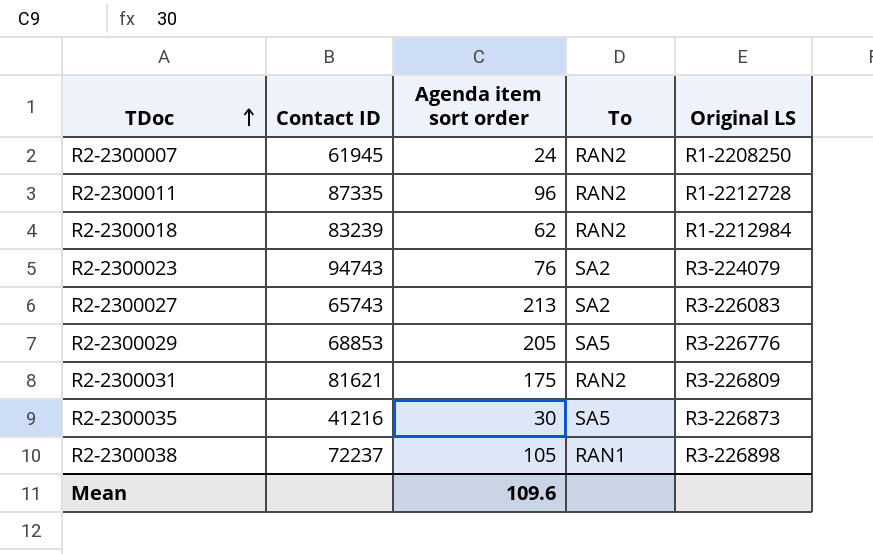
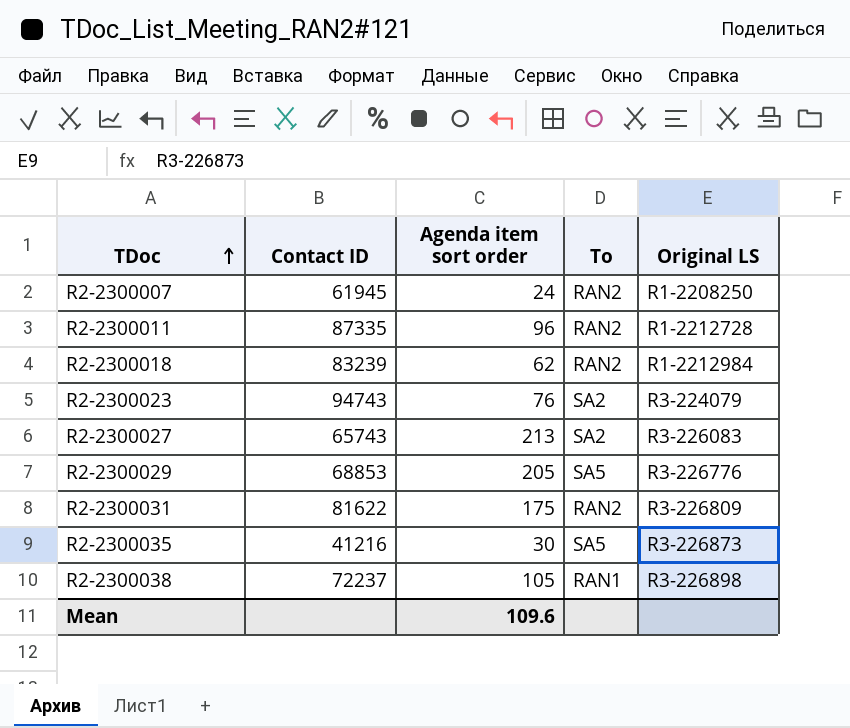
R2-2300031 | Contact ID: 81621 -> 81622

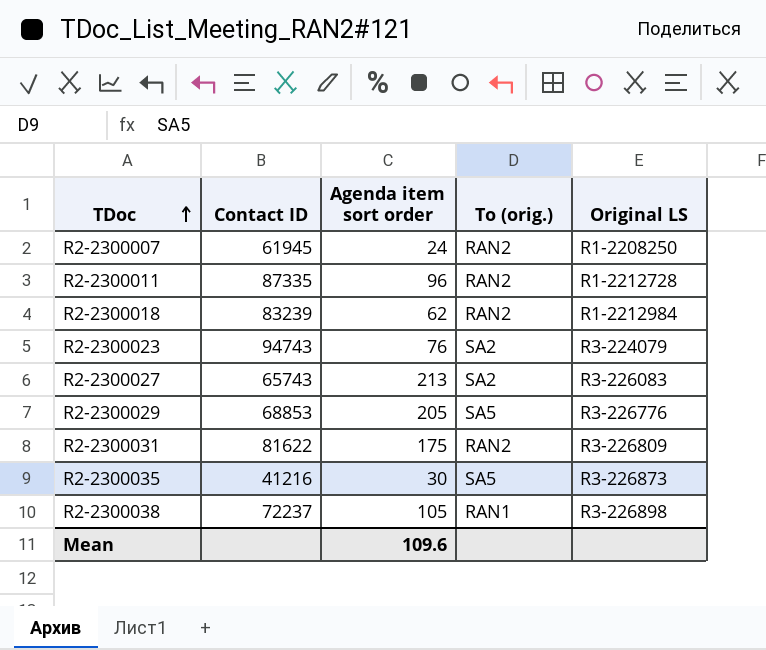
column name: To -> To (orig.)

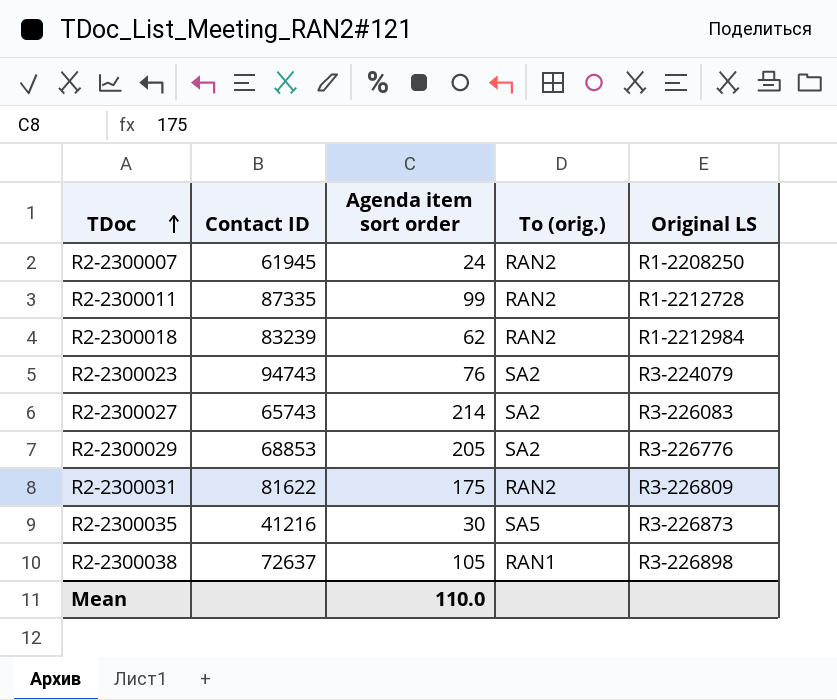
R2-2300011 | Agenda item sort order: 96 -> 99
R2-2300027 | Agenda item sort order: 213 -> 214
R2-2300029 | To (orig.): SA5 -> SA2
R2-2300038 | Contact ID: 72237 -> 72637
Mean | Agenda item sort order: 109.6 -> 110.0

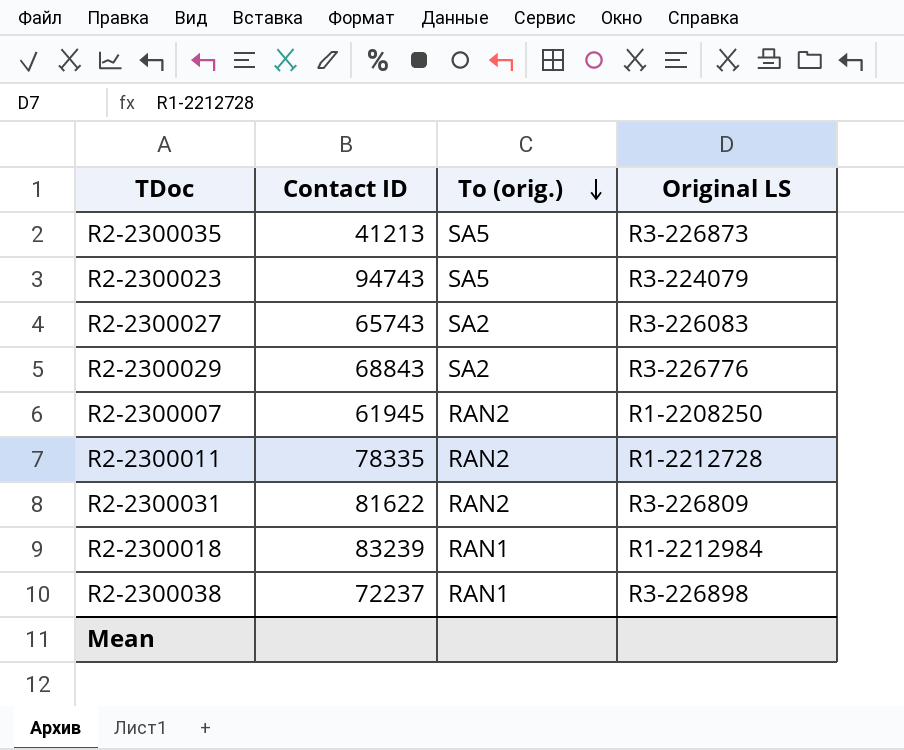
row order: TDoc ascending -> To (orig.) descending
column Agenda item sort order | position: 3 -> none
R2-2300035 | Contact ID: 41216 -> 41213
R2-2300023 | To (orig.): SA2 -> SA5
R2-2300029 | Contact ID: 68853 -> 68843
R2-2300011 | Contact ID: 87335 -> 78335
R2-2300018 | To (orig.): RAN2 -> RAN1
R2-2300038 | Contact ID: 72637 -> 72237

